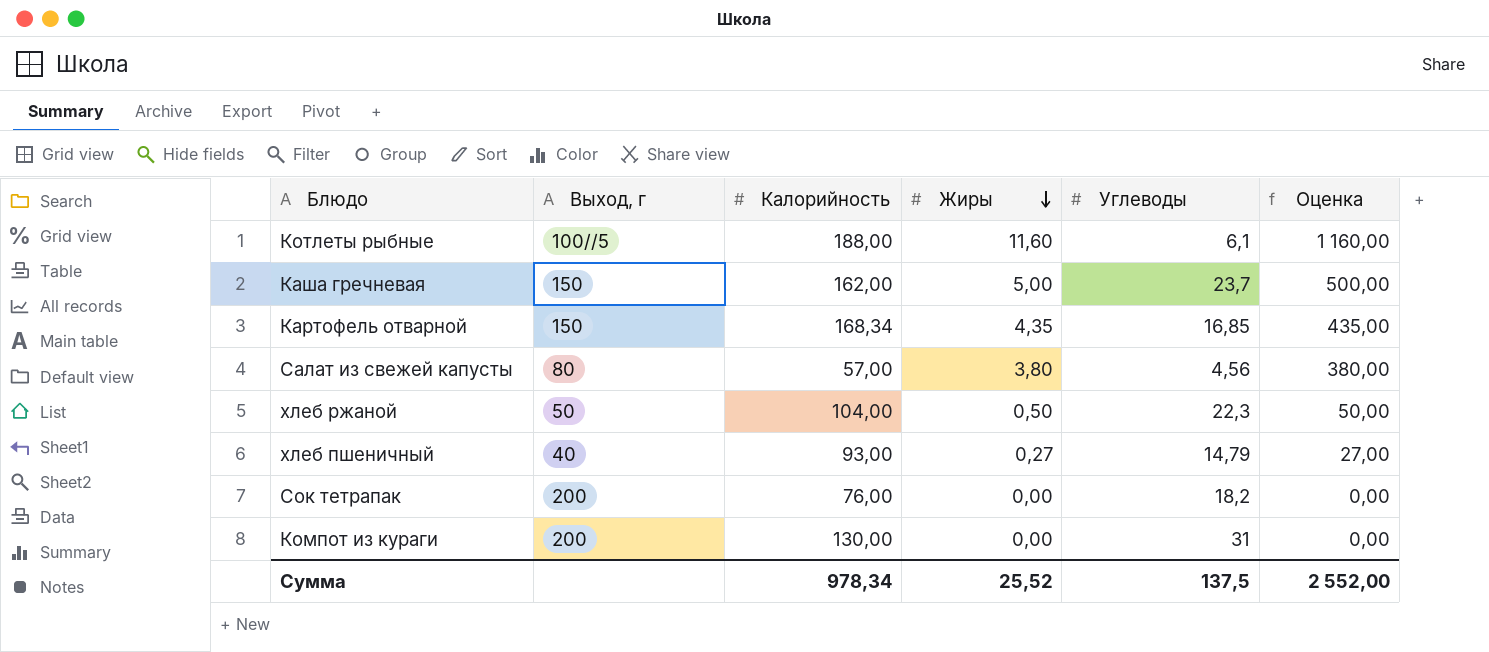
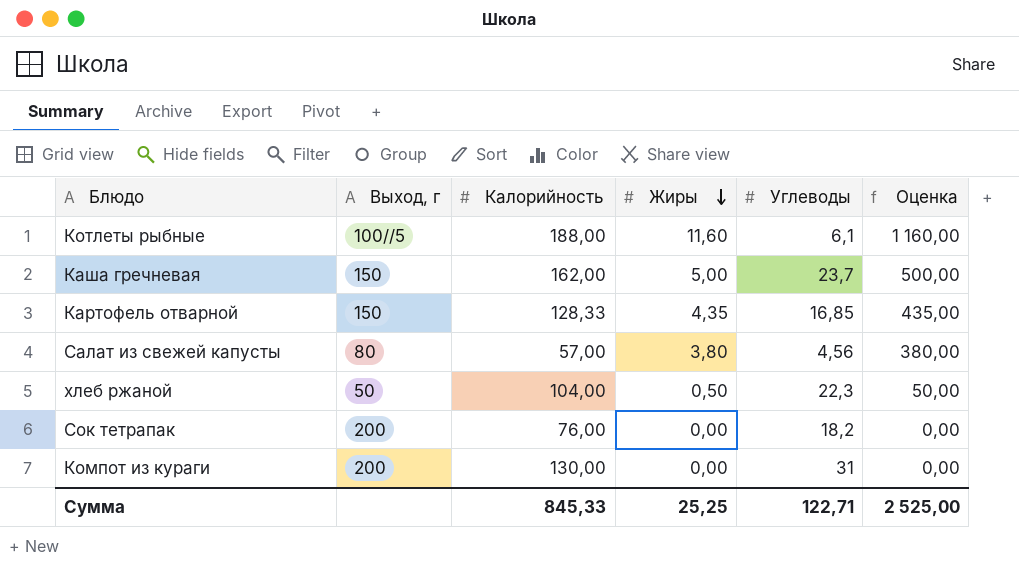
row хлеб пшеничный: 40 | 93,00 | 0,27 | 14,79 | 27,00 -> none
Картофель отварной | Калорийность: 168,34 -> 128,33
Сумма | Калорийность: 978,34 -> 845,33
Сумма | Жиры: 25,52 -> 25,25
Сумма | Углеводы: 137,5 -> 122,71
Сумма | Оценка: 2 552,00 -> 2 525,00

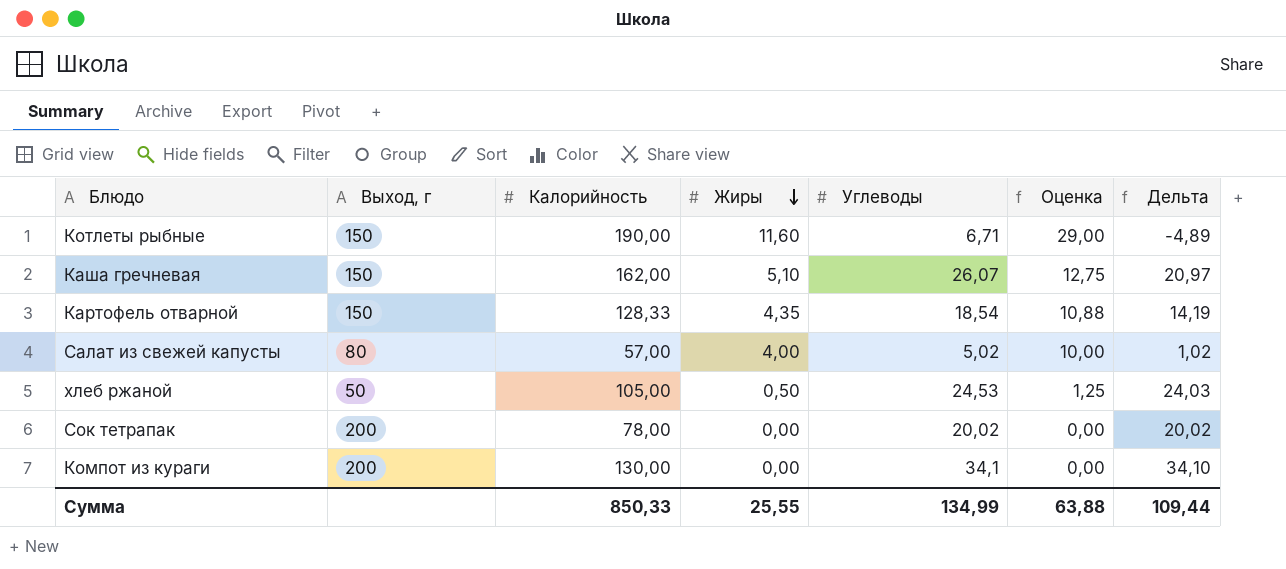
column Оценка | formula: [Жиры] * 100 -> [Жиры] * 2,5
column Дельта | formula: none -> [Углеводы] - [Жиры]
Котлеты рыбные | Выход, г: 100//5 -> 150
Котлеты рыбные | Калорийность: 188,00 -> 190,00
Котлеты рыбные | Углеводы: 6,1 -> 6,71
Каша гречневая | Жиры: 5,00 -> 5,10
Каша гречневая | Углеводы: 23,7 -> 26,07
Картофель отварной | Углеводы: 16,85 -> 18,54
Салат из свежей капусты | Жиры: 3,80 -> 4,00
Салат из свежей капусты | Углеводы: 4,56 -> 5,02
хлеб ржаной | Калорийность: 104,00 -> 105,00
хлеб ржаной | Углеводы: 22,3 -> 24,53
Сок тетрапак | Калорийность: 76,00 -> 78,00
Сок тетрапак | Углеводы: 18,2 -> 20,02
Компот из кураги | Углеводы: 31 -> 34,1
Сумма | Калорийность: 845,33 -> 850,33
Сумма | Жиры: 25,25 -> 25,55
Сумма | Углеводы: 122,71 -> 134,99
Сумма | Оценка: 2 525,00 -> 63,88

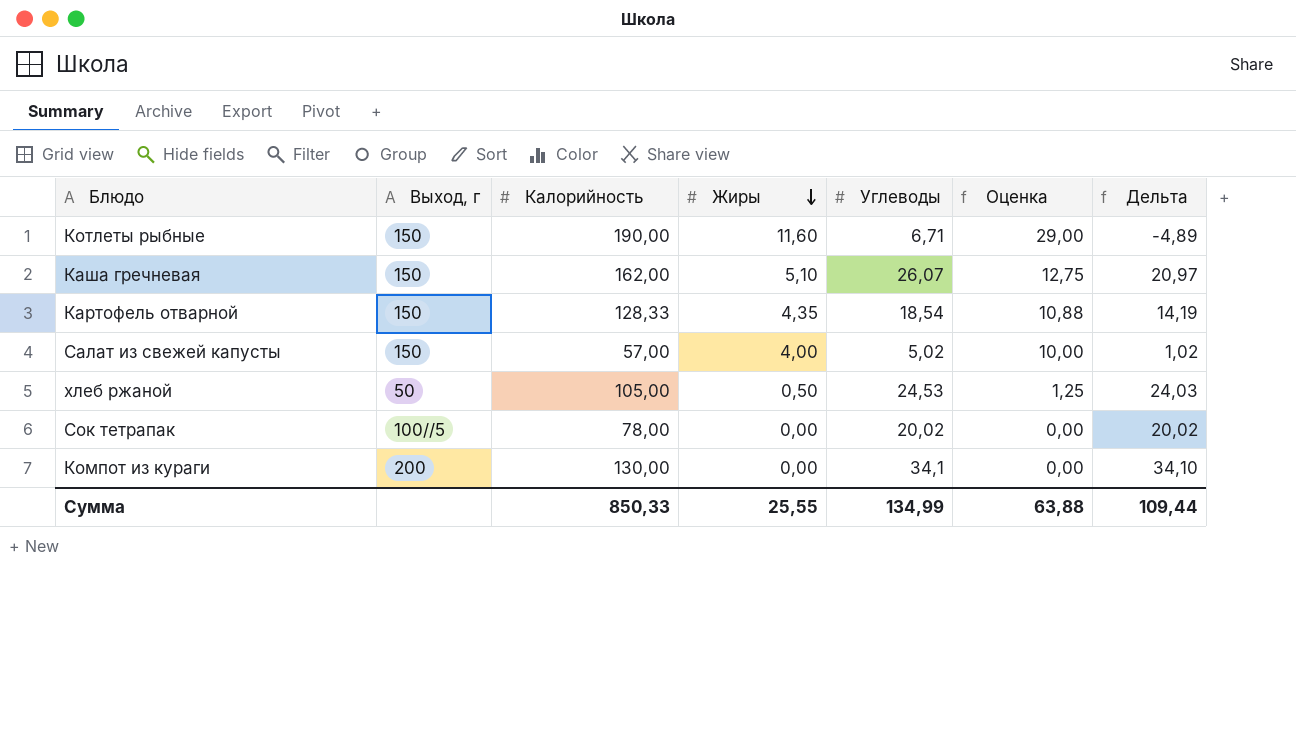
Салат из свежей капусты | Выход, г: 80 -> 150
Сок тетрапак | Выход, г: 200 -> 100//5

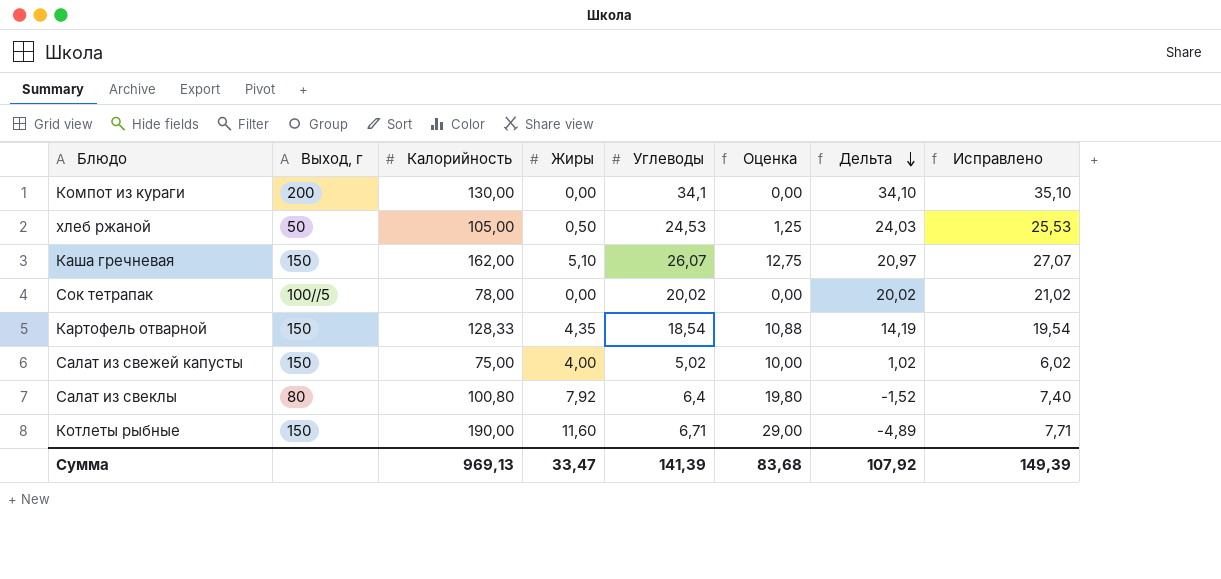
row order: Жиры descending -> Дельта descending
column Исправлено | formula: none -> [Углеводы] + 1
Салат из свежей капусты | Калорийность: 57,00 -> 75,00
row Салат из свеклы: none -> 80 | 100,80 | 7,92 | 6,4 | 19,80 | -1,52 | 7,40
Сумма | Калорийность: 850,33 -> 969,13
Сумма | Жиры: 25,55 -> 33,47
Сумма | Углеводы: 134,99 -> 141,39
Сумма | Оценка: 63,88 -> 83,68
Сумма | Дельта: 109,44 -> 107,92

